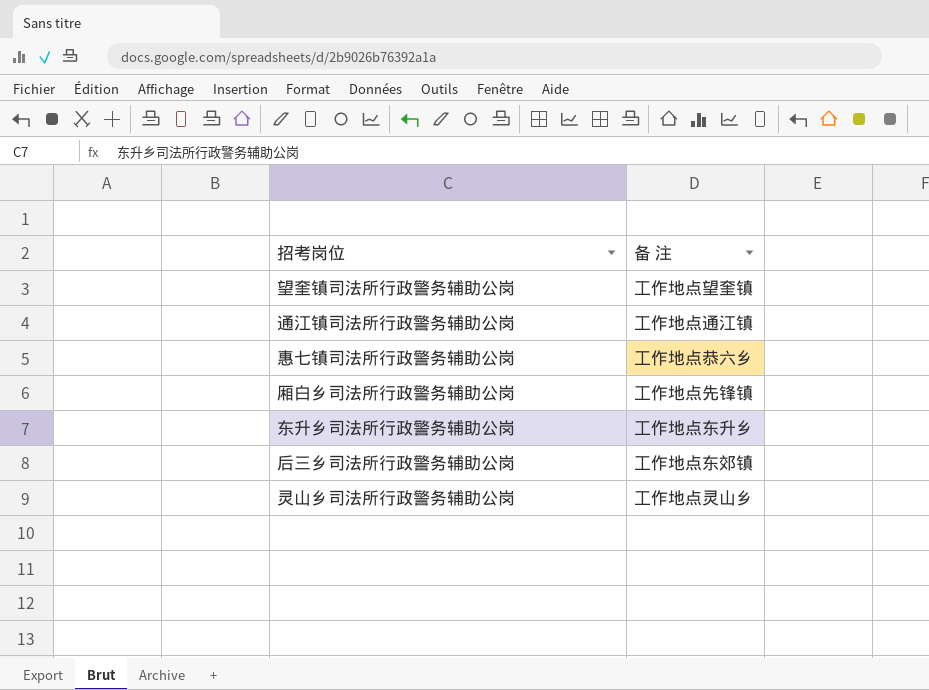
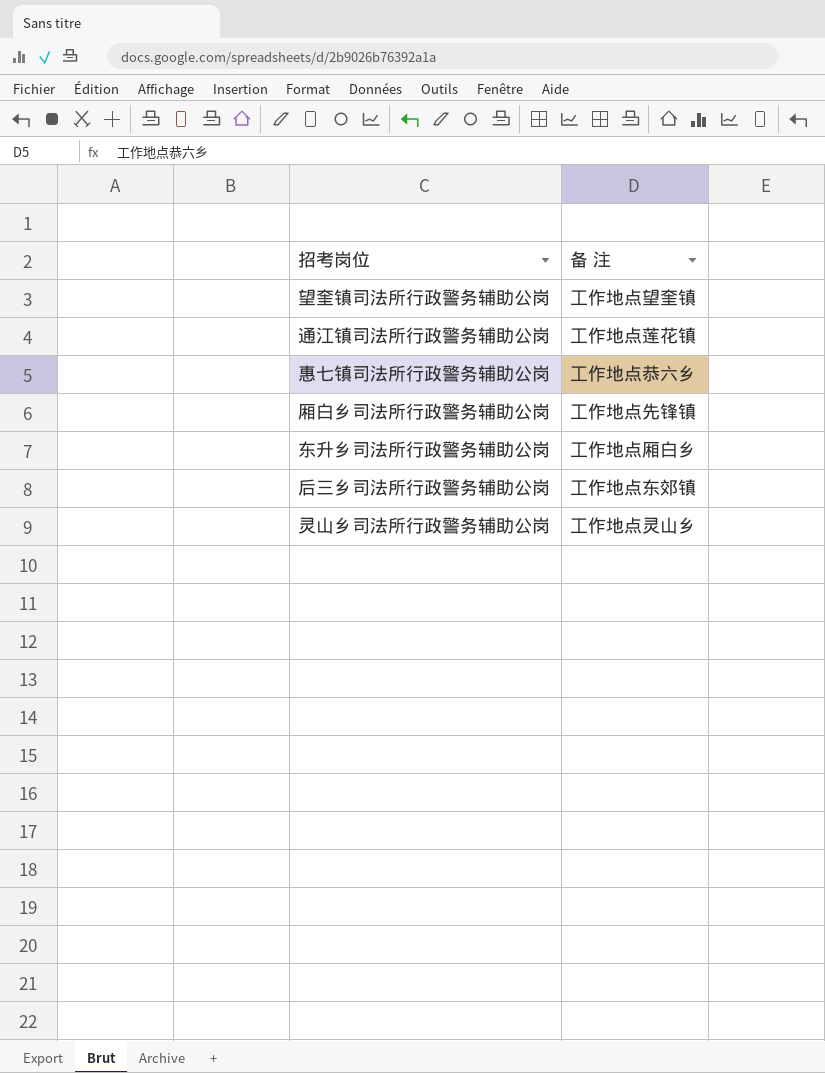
通江镇司法所行政警务辅助公岗 | 备 注: 工作地点通江镇 -> 工作地点莲花镇
东升乡司法所行政警务辅助公岗 | 备 注: 工作地点东升乡 -> 工作地点厢白乡

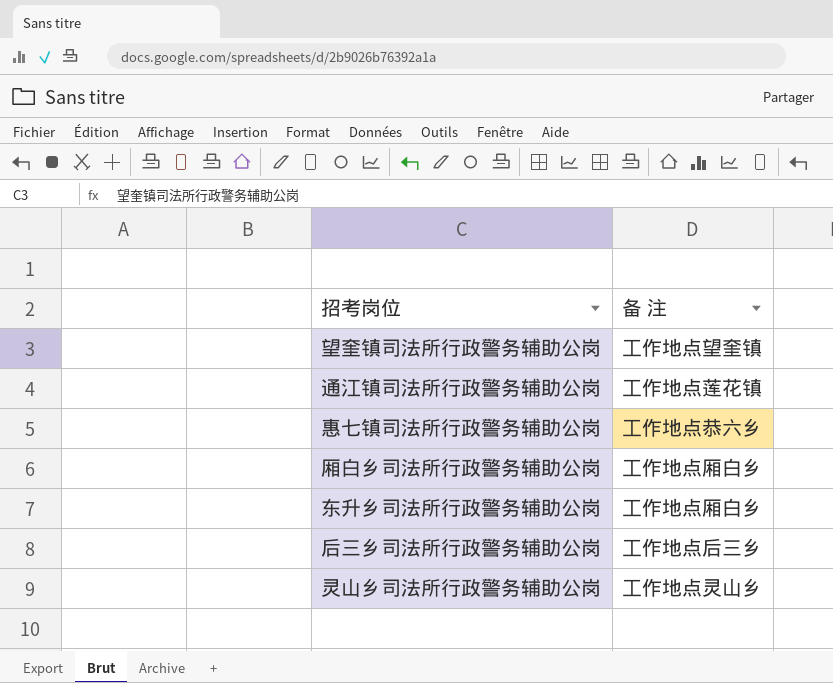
厢白乡司法所行政警务辅助公岗 | 备 注: 工作地点先锋镇 -> 工作地点厢白乡
后三乡司法所行政警务辅助公岗 | 备 注: 工作地点东郊镇 -> 工作地点后三乡

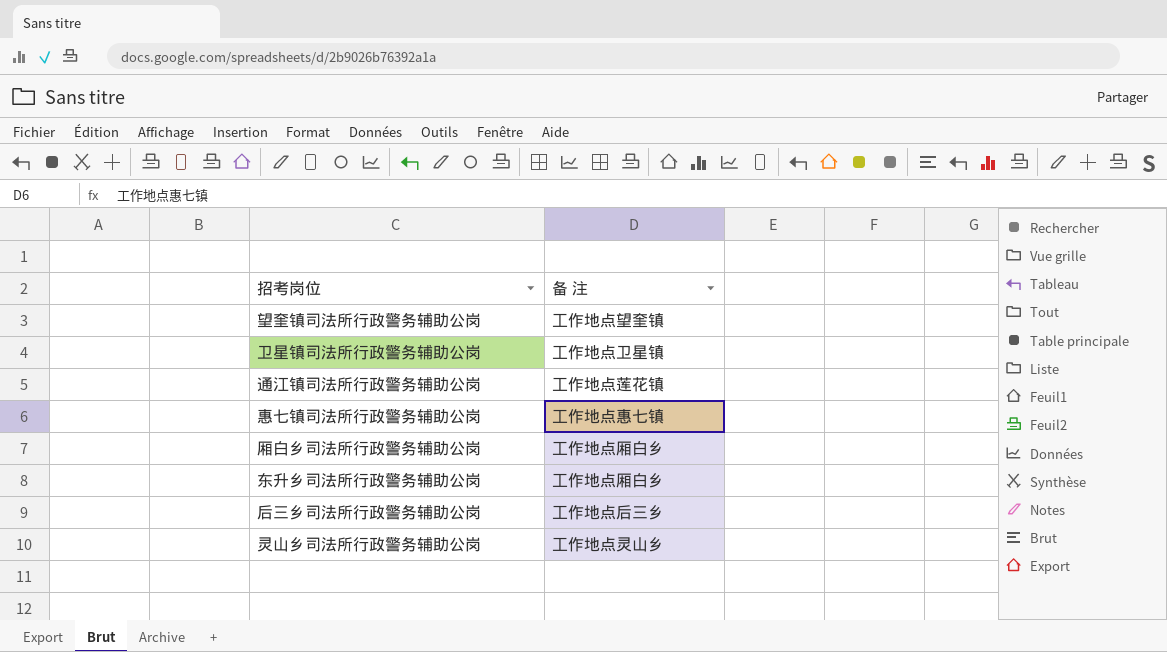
row 卫星镇司法所行政警务辅助公岗: none -> 工作地点卫星镇
惠七镇司法所行政警务辅助公岗 | 备 注: 工作地点恭六乡 -> 工作地点惠七镇

